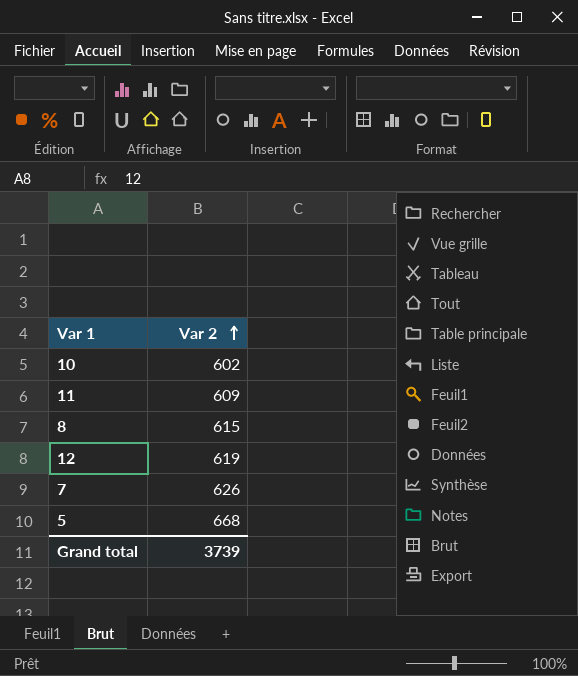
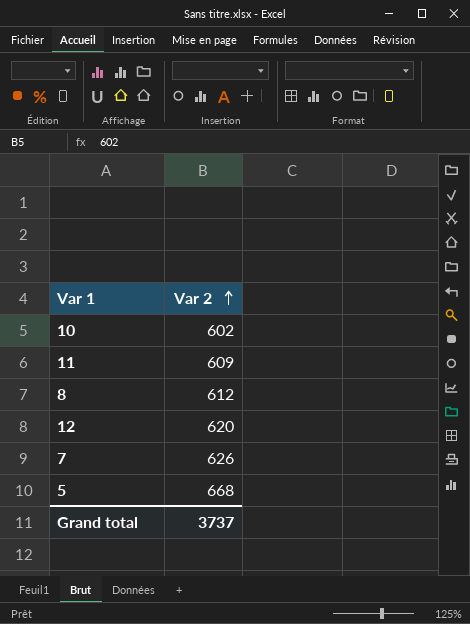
8 | Var 2: 615 -> 612
12 | Var 2: 619 -> 620
Grand total | Var 2: 3739 -> 3737

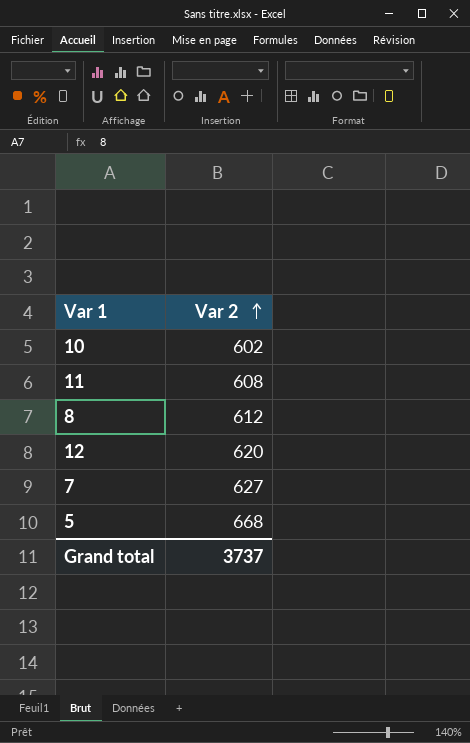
11 | Var 2: 609 -> 608
7 | Var 2: 626 -> 627

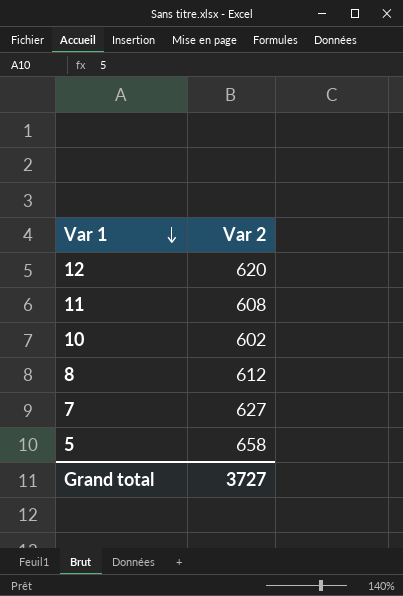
row order: Var 2 ascending -> Var 1 descending
5 | Var 2: 668 -> 658
Grand total | Var 2: 3737 -> 3727

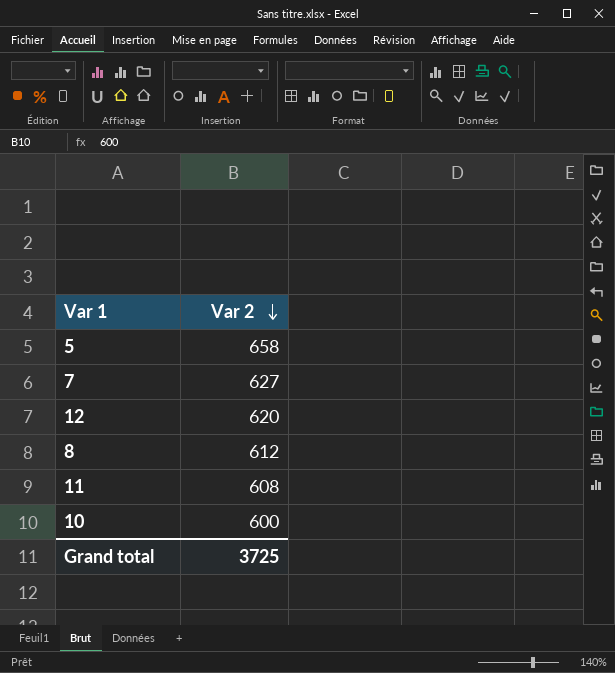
row order: Var 1 descending -> Var 2 descending
10 | Var 2: 602 -> 600
Grand total | Var 2: 3727 -> 3725

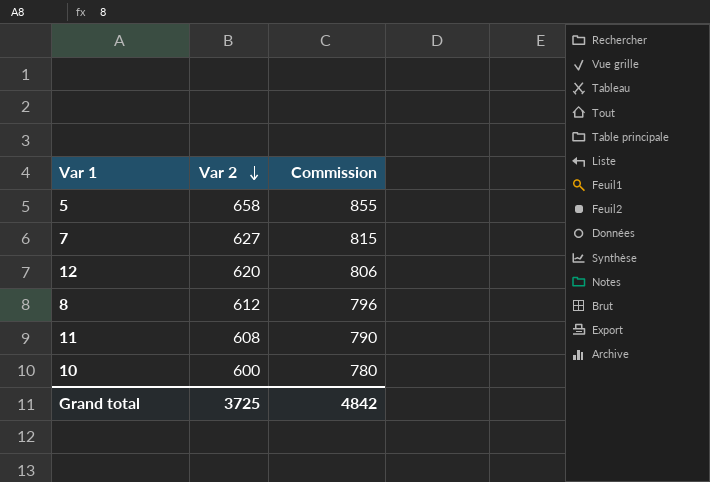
column Commission | formula: none -> [Var 2] * 1.3

